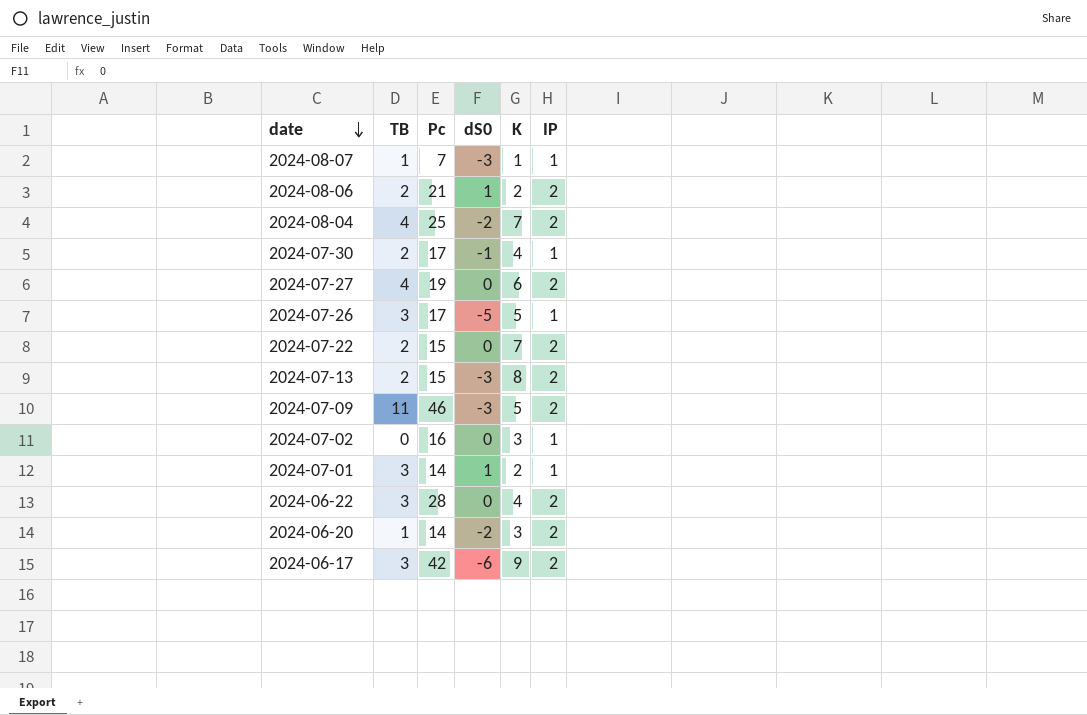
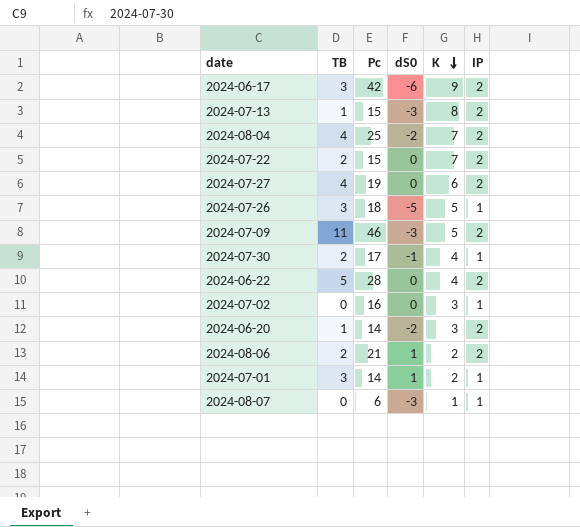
row order: date descending -> K descending
2024-07-13 | TB: 2 -> 1
2024-07-26 | Pc: 17 -> 18
2024-06-22 | TB: 3 -> 5
2024-08-07 | TB: 1 -> 0
2024-08-07 | Pc: 7 -> 6

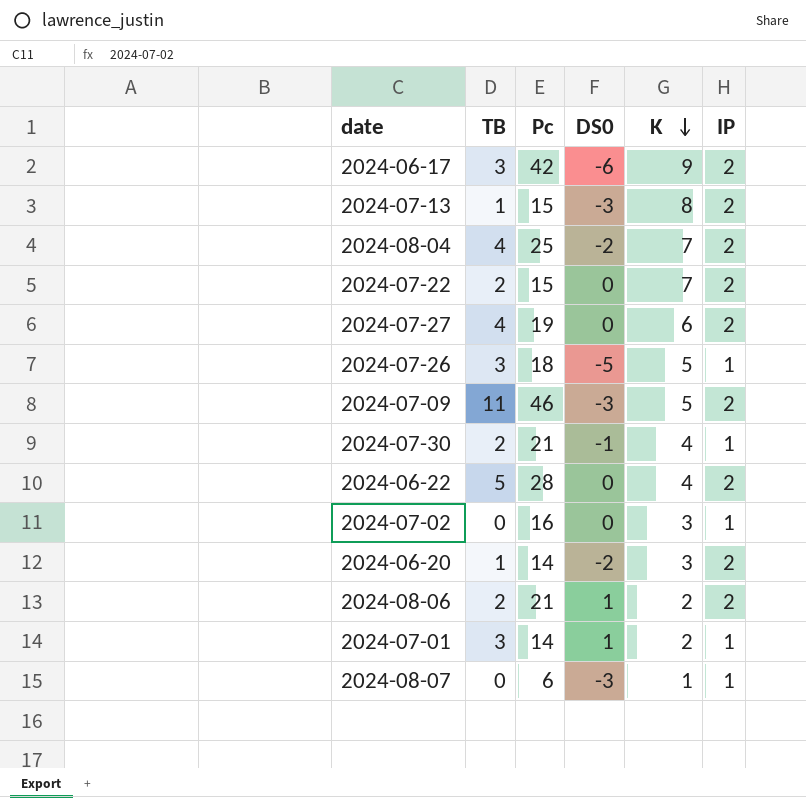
column name: dS0 -> DS0
2024-07-30 | Pc: 17 -> 21

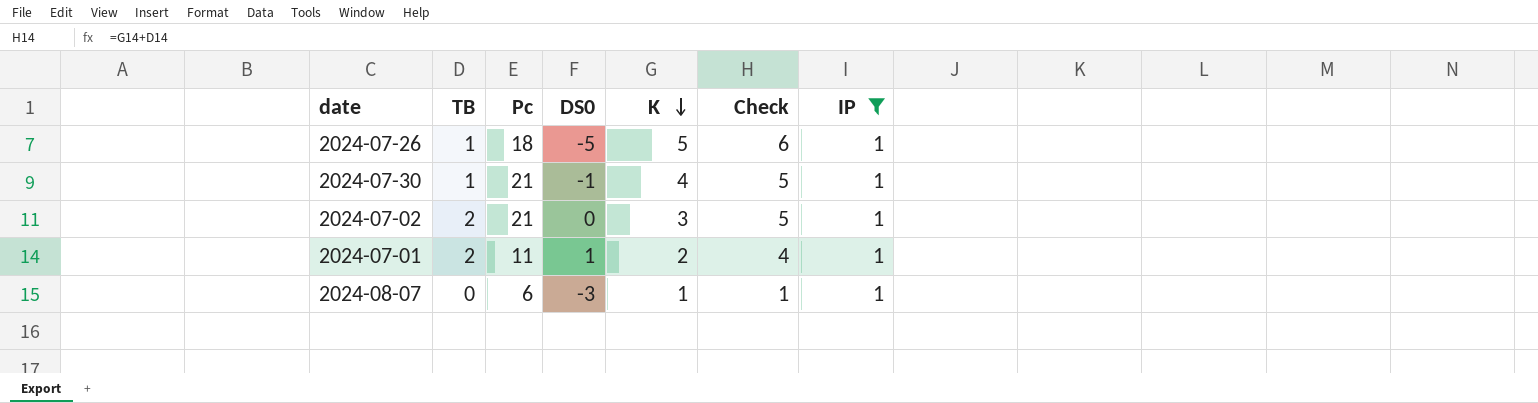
filter: none -> IP = 1
column Check | formula: none -> [TB] + [K]
2024-07-26 | TB: 3 -> 1
2024-07-30 | TB: 2 -> 1
2024-07-02 | TB: 0 -> 2
2024-07-02 | Pc: 16 -> 21
2024-07-01 | TB: 3 -> 2
2024-07-01 | Pc: 14 -> 11

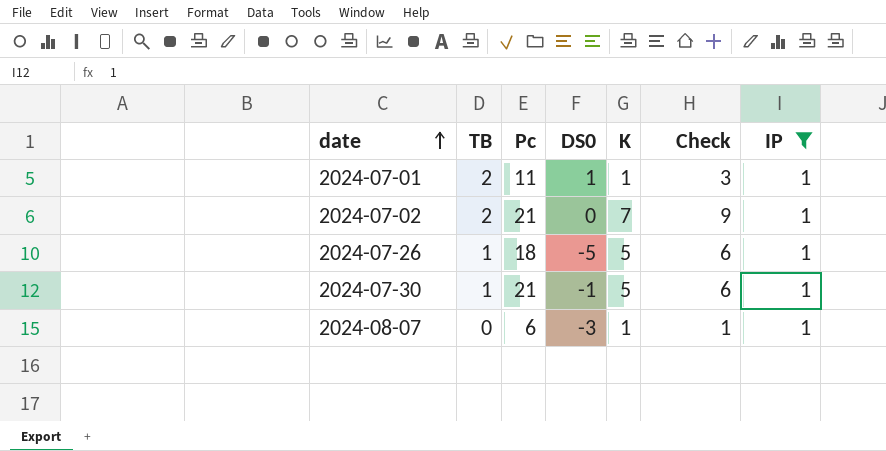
row order: K descending -> date ascending
2024-07-01 | K: 2 -> 1
2024-07-01 | Check: 4 -> 3
2024-07-02 | K: 3 -> 7
2024-07-02 | Check: 5 -> 9
2024-07-30 | K: 4 -> 5
2024-07-30 | Check: 5 -> 6

